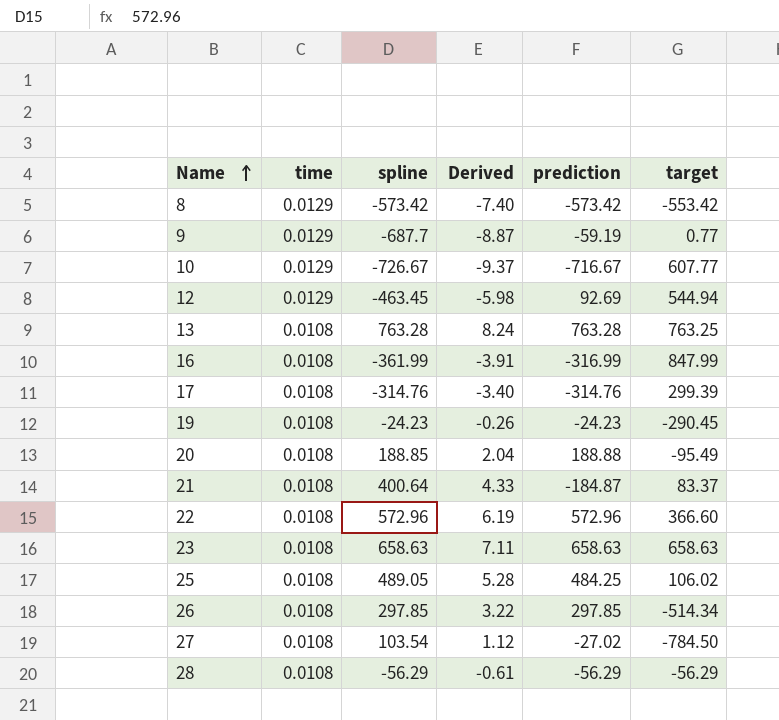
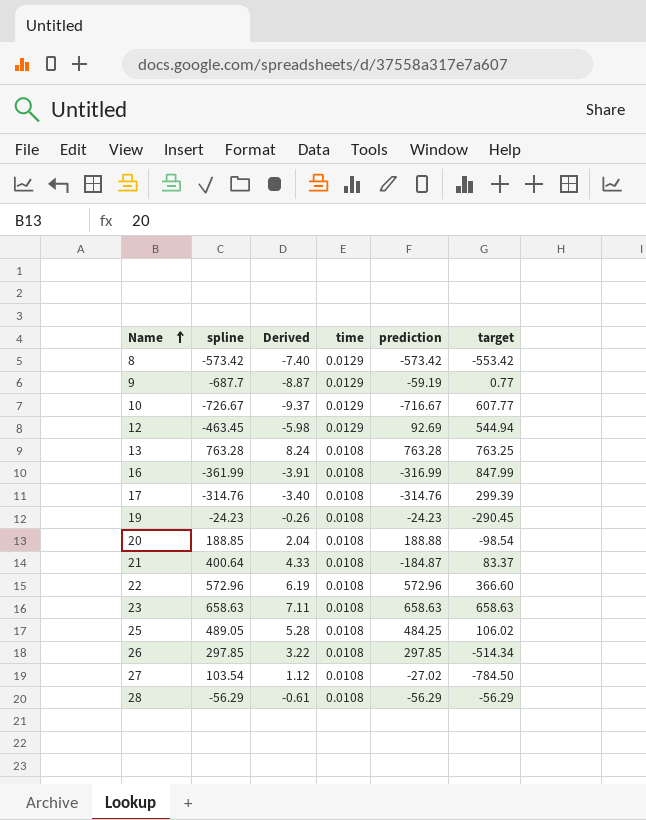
column time | position: 2 -> 4
20 | target: -95.49 -> -98.54

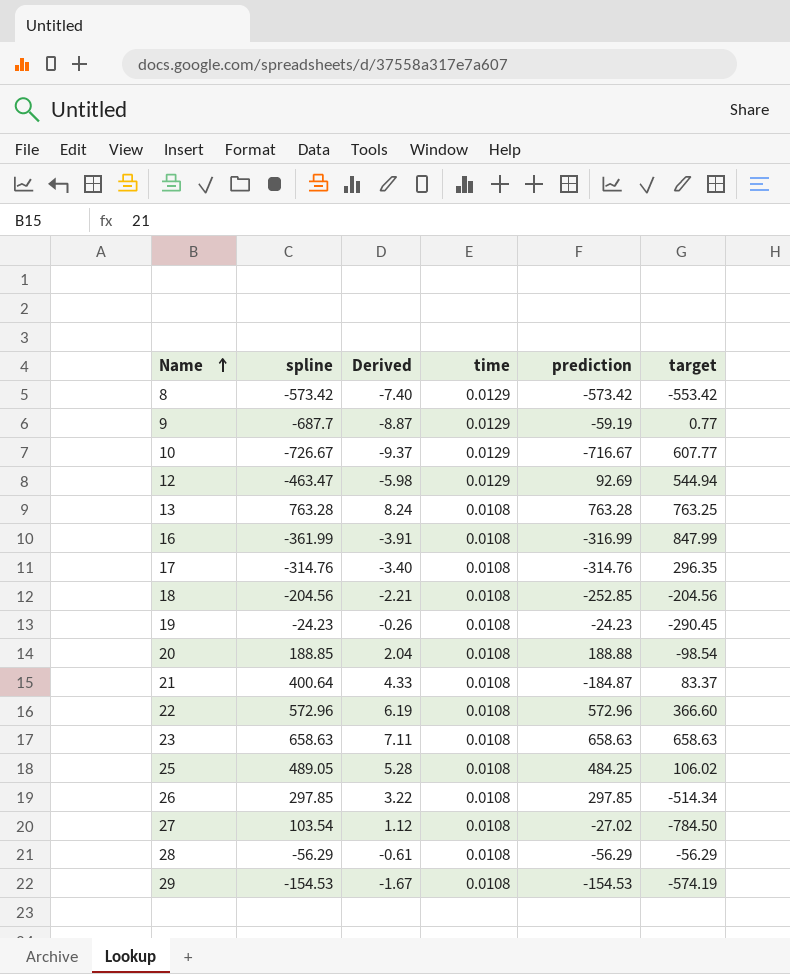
12 | spline: -463.45 -> -463.47
17 | target: 299.39 -> 296.35
row 18: none -> -204.56 | -2.21 | 0.0108 | -252.85 | -204.56
row 29: none -> -154.53 | -1.67 | 0.0108 | -154.53 | -574.19

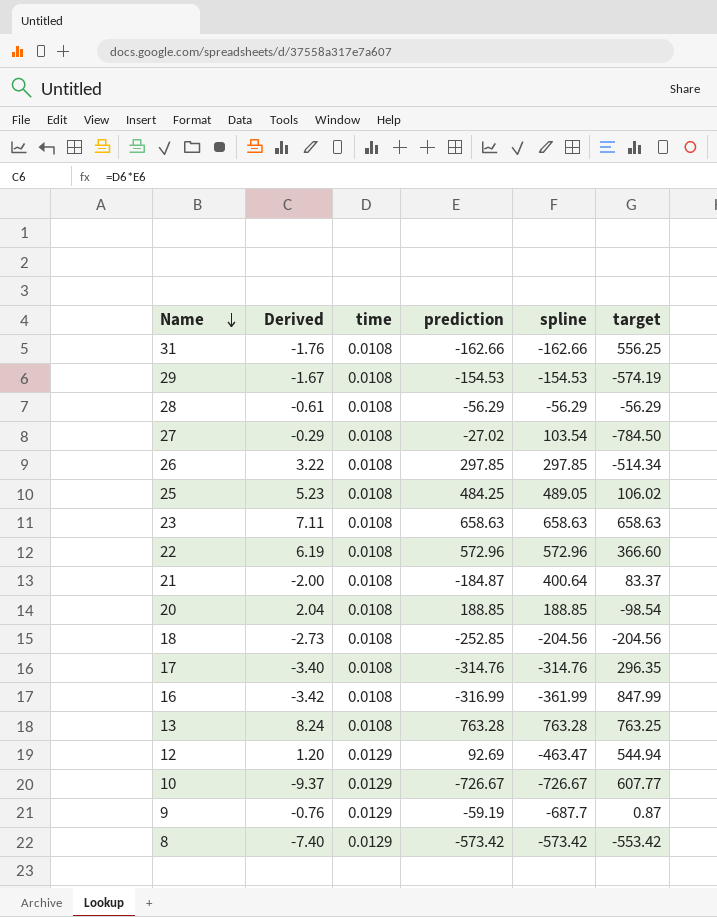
row order: Name ascending -> Name descending
column Derived | formula: [spline] * [time] -> [time] * [prediction]
column spline | position: 2 -> 5
row 19: -24.23 | -0.26 | 0.0108 | -24.23 | -290.45 -> none
row 31: none -> -1.76 | 0.0108 | -162.66 | -162.66 | 556.25
20 | prediction: 188.88 -> 188.85
10 | prediction: -716.67 -> -726.67
9 | target: 0.77 -> 0.87

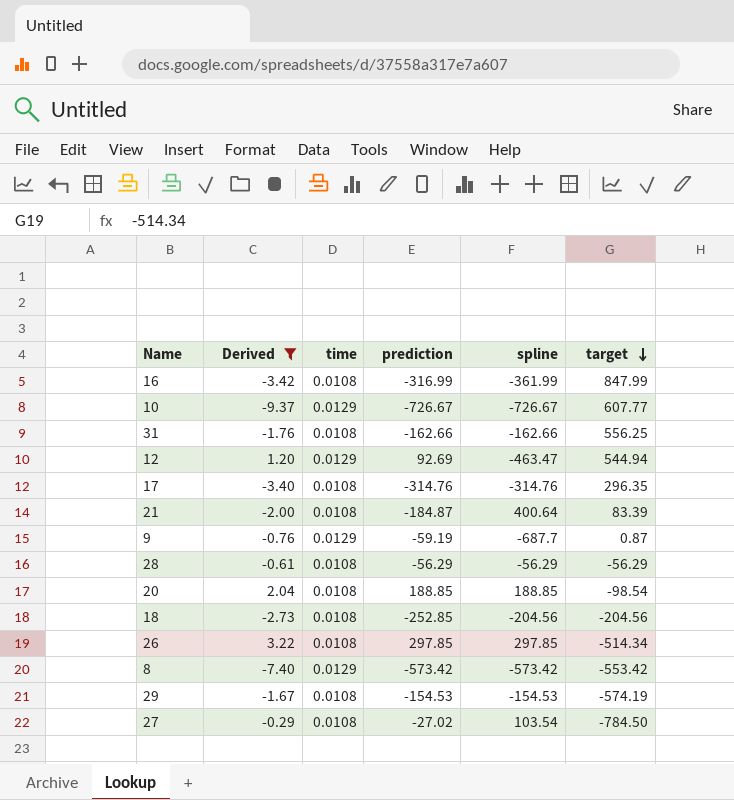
filter: none -> Derived <= 3.22
row order: Name descending -> target descending
21 | target: 83.37 -> 83.39

